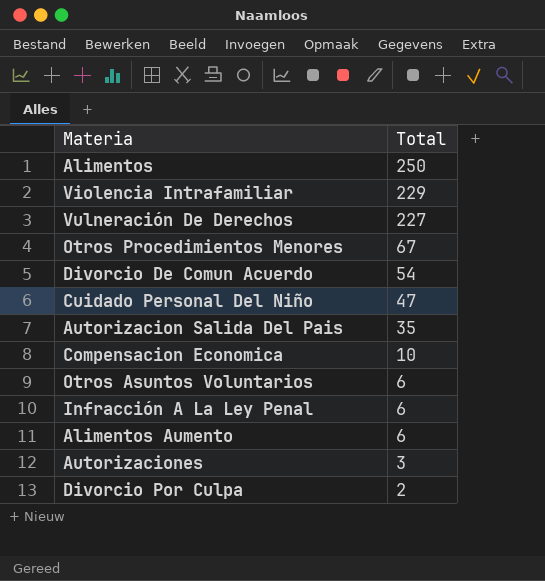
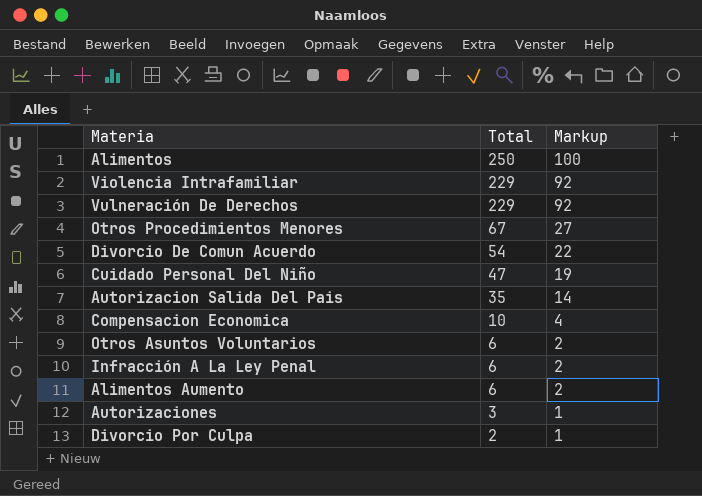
column Markup | formula: none -> [Total] * 0.4
Vulneración De Derechos | Total: 227 -> 229

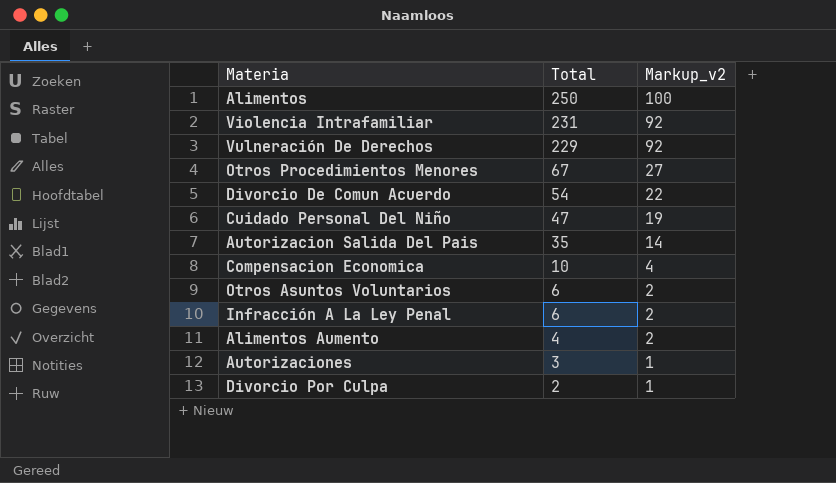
column name: Markup -> Markup_v2
Violencia Intrafamiliar | Total: 229 -> 231
Alimentos Aumento | Total: 6 -> 4

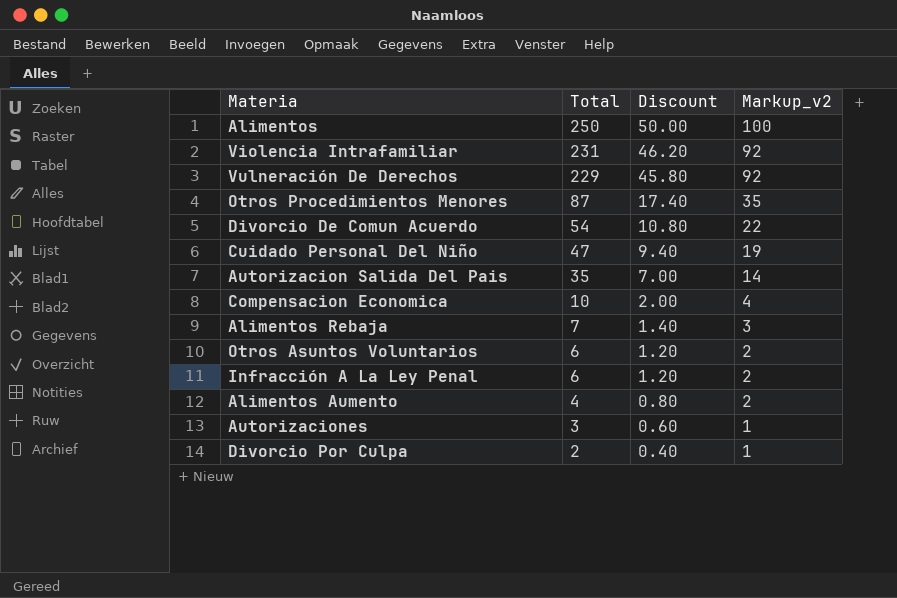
column Discount | formula: none -> [Total] * 0.2
Otros Procedimientos Menores | Total: 67 -> 87
Otros Procedimientos Menores | Markup_v2: 27 -> 35
row Alimentos Rebaja: none -> 7 | 1.40 | 3

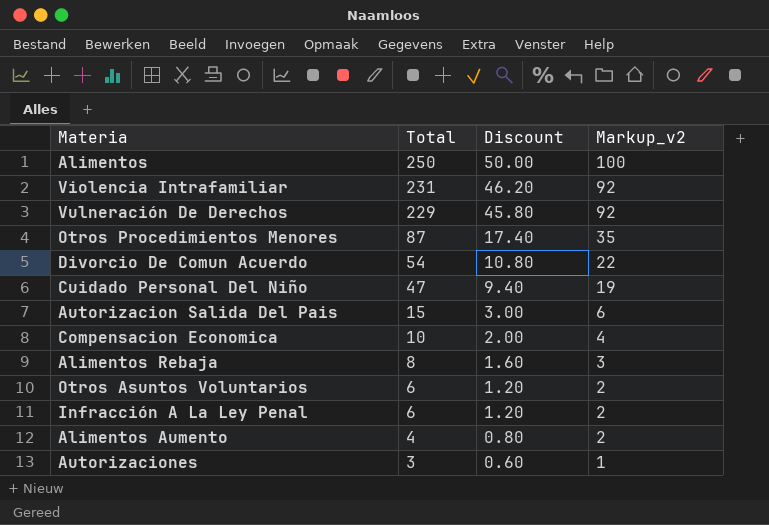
row Divorcio Por Culpa: 2 | 0.40 | 1 -> none
Autorizacion Salida Del Pais | Total: 35 -> 15
Autorizacion Salida Del Pais | Discount: 7.00 -> 3.00
Autorizacion Salida Del Pais | Markup_v2: 14 -> 6
Alimentos Rebaja | Total: 7 -> 8
Alimentos Rebaja | Discount: 1.40 -> 1.60

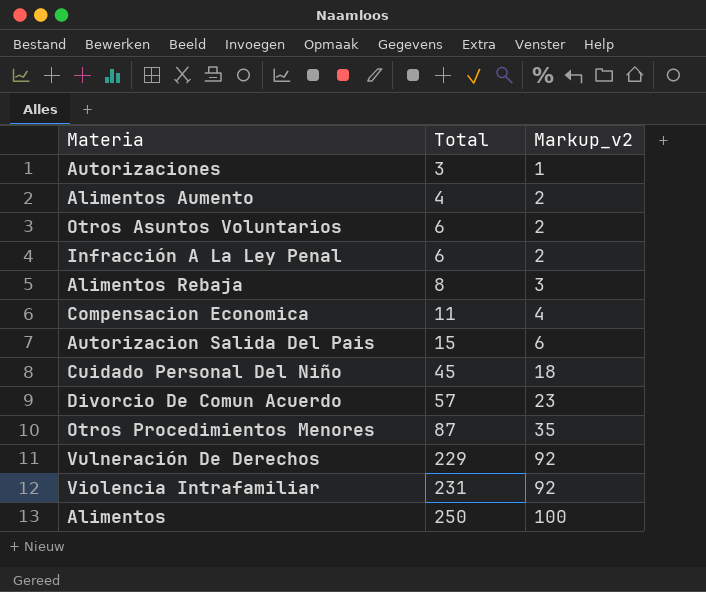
row order: Total descending -> Total ascending
column Discount | formula: [Total] * 0.2 -> none
Compensacion Economica | Total: 10 -> 11
Cuidado Personal Del Niño | Total: 47 -> 45
Cuidado Personal Del Niño | Markup_v2: 19 -> 18
Divorcio De Comun Acuerdo | Total: 54 -> 57
Divorcio De Comun Acuerdo | Markup_v2: 22 -> 23

